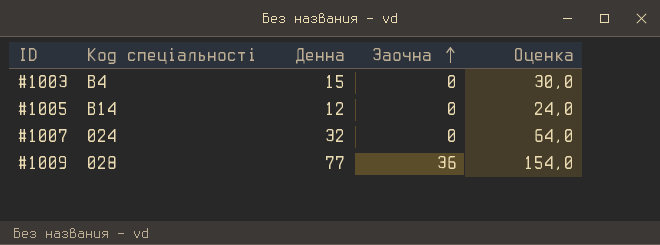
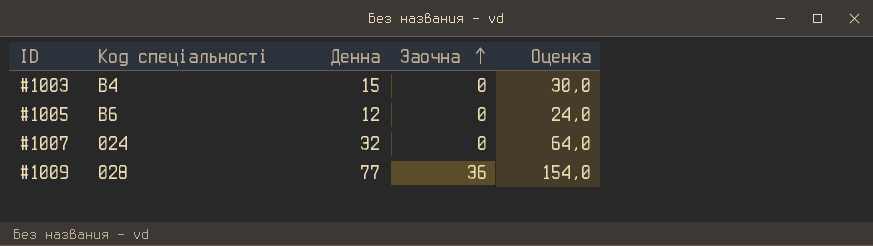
#1005 | Код спеціальності: B14 -> B6

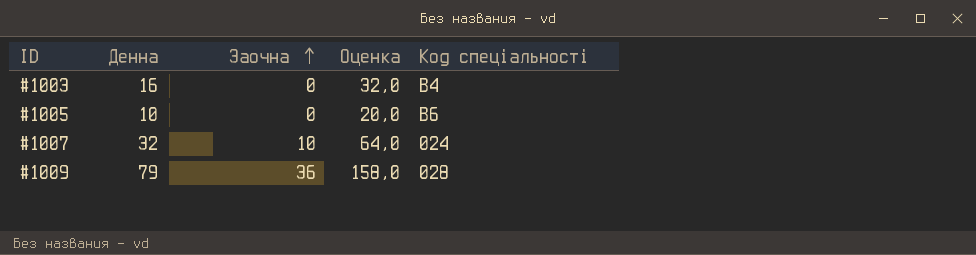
column Код спеціальності | position: 2 -> 5
#1003 | Денна: 15 -> 16
#1003 | Оценка: 30,0 -> 32,0
#1005 | Денна: 12 -> 10
#1005 | Оценка: 24,0 -> 20,0
#1007 | Заочна: 0 -> 10
#1009 | Денна: 77 -> 79
#1009 | Оценка: 154,0 -> 158,0

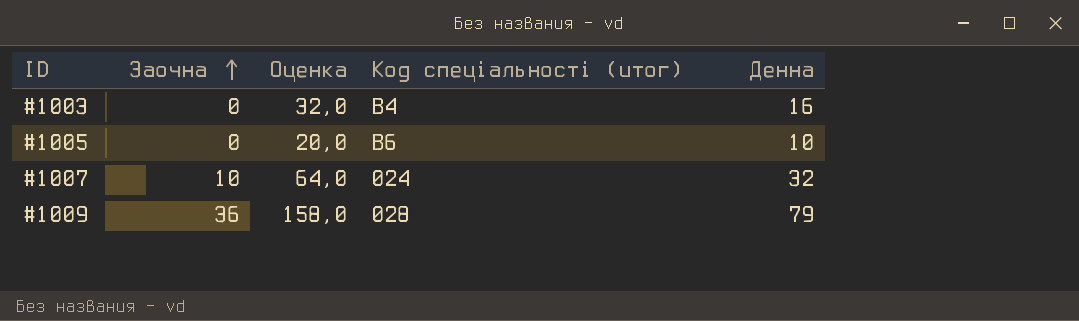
column name: Код спеціальності -> Код спеціальності (итог)
column Денна | position: 2 -> 5

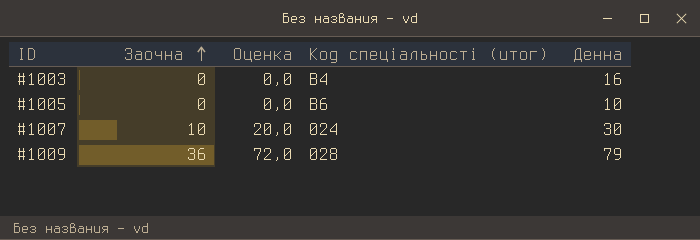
column Оценка | formula: [Денна] * 2 -> [Заочна] * 2
#1007 | Денна: 32 -> 30

